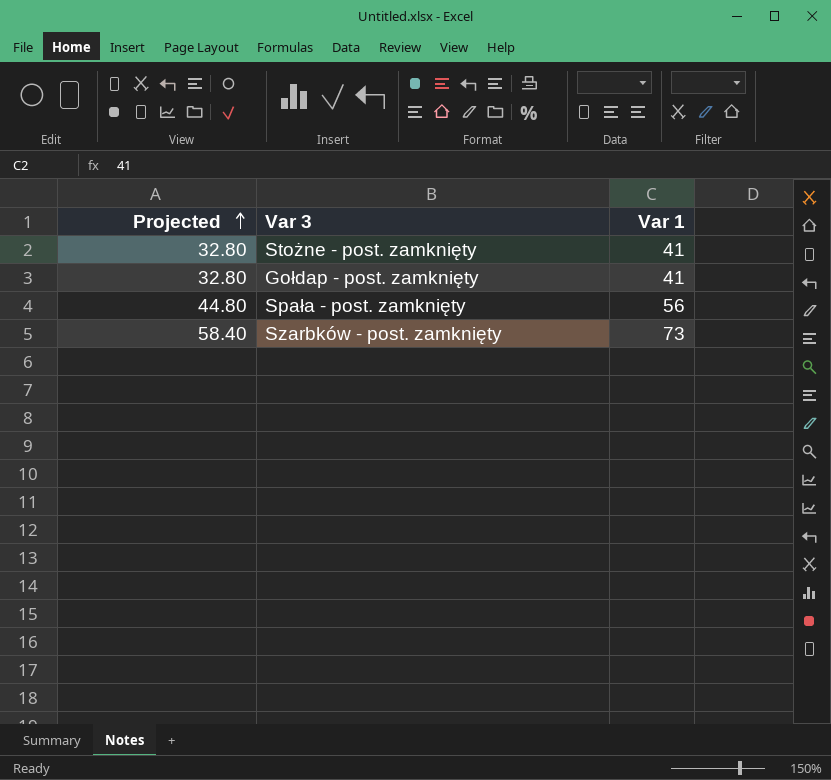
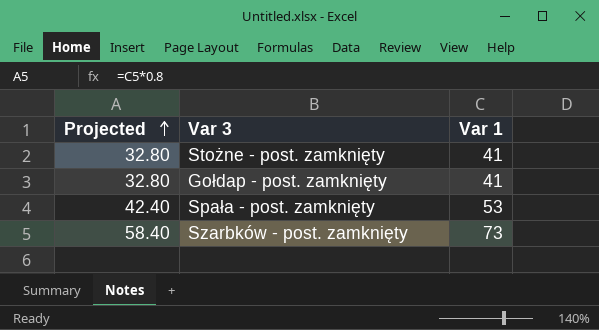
Spała - post. zamknięty | Projected: 44.80 -> 42.40
Spała - post. zamknięty | Var 1: 56 -> 53

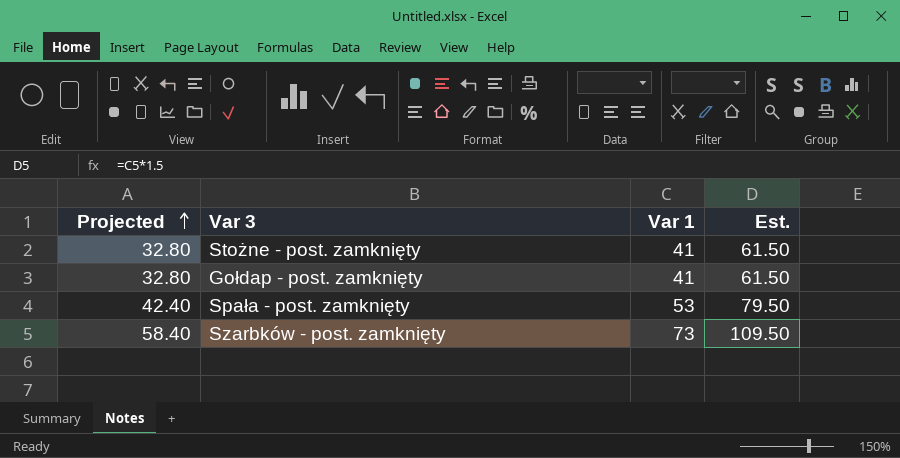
column Est. | formula: none -> [Var 1] * 1.5

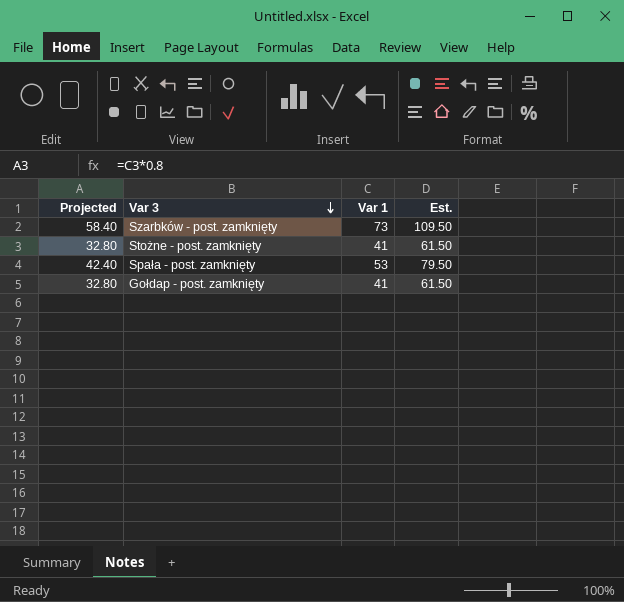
row order: Projected ascending -> Var 3 descending

